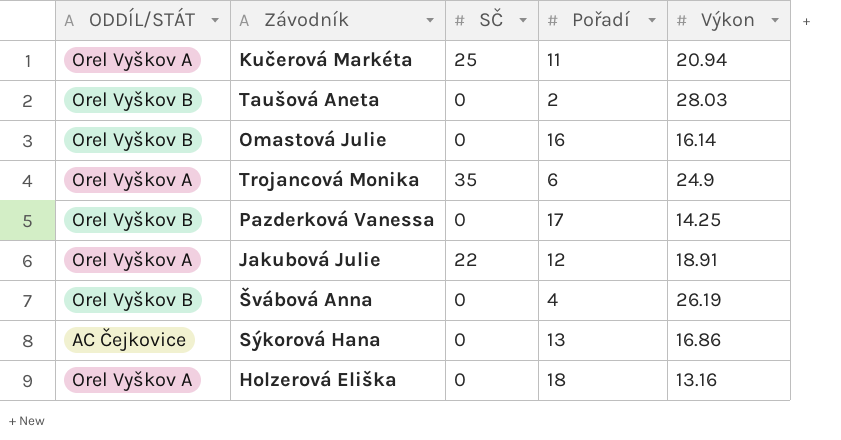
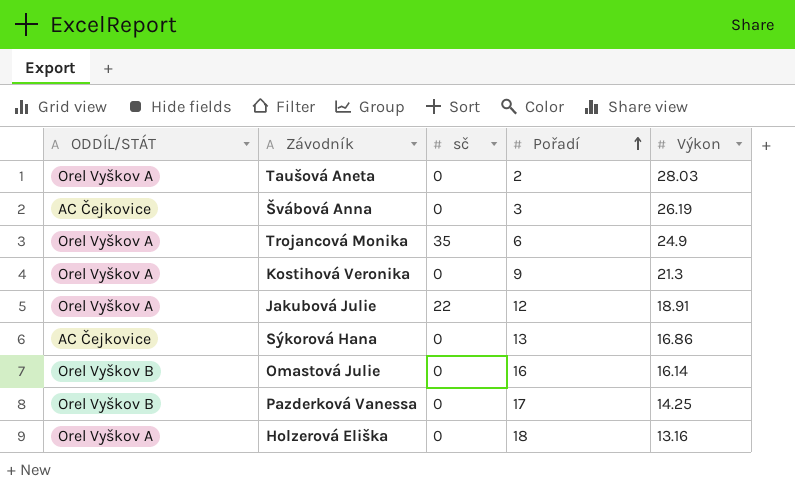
row order: none -> Pořadí ascending
column name: SČ -> sč
row Kučerová Markéta: Orel Vyškov A | 25 | 11 | 20.94 -> none
Taušová Aneta | ODDÍL/STÁT: Orel Vyškov B -> Orel Vyškov A
Švábová Anna | ODDÍL/STÁT: Orel Vyškov B -> AC Čejkovice
Švábová Anna | Pořadí: 4 -> 3
row Kostihová Veronika: none -> Orel Vyškov A | 0 | 9 | 21.3

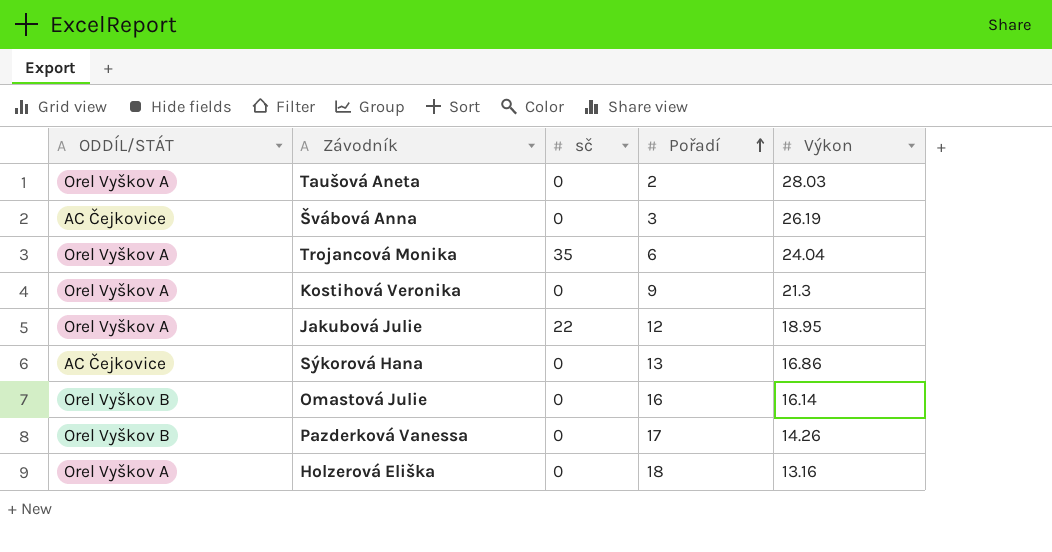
Trojancová Monika | Výkon: 24.9 -> 24.04
Jakubová Julie | Výkon: 18.91 -> 18.95
Pazderková Vanessa | Výkon: 14.25 -> 14.26

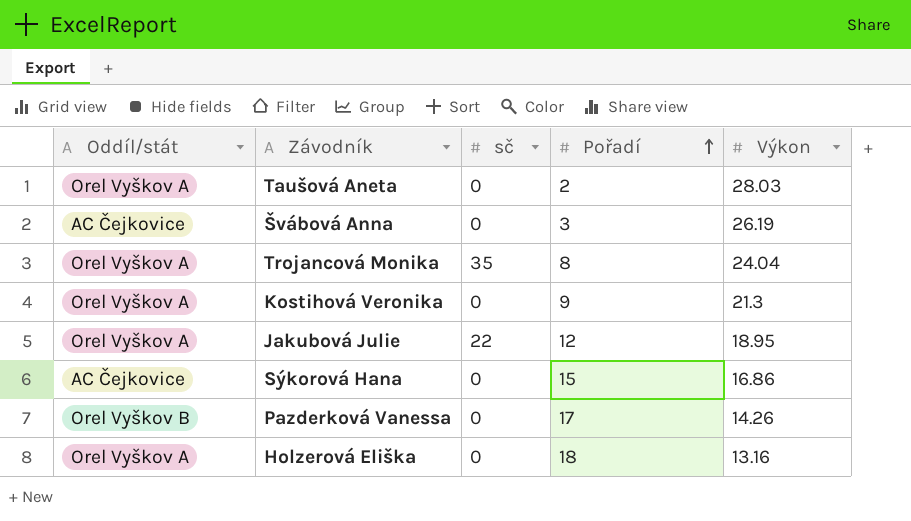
column name: ODDÍL/STÁT -> Oddíl/stát
row Omastová Julie: Orel Vyškov B | 0 | 16 | 16.14 -> none
Trojancová Monika | Pořadí: 6 -> 8
Sýkorová Hana | Pořadí: 13 -> 15

